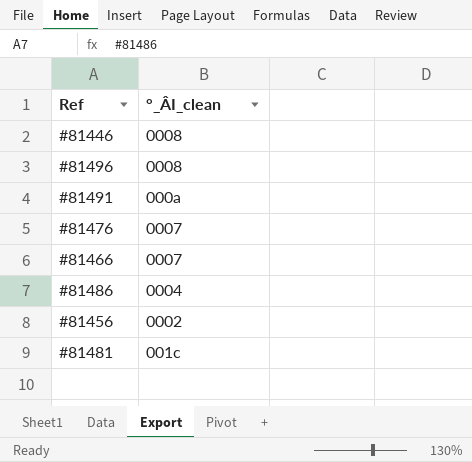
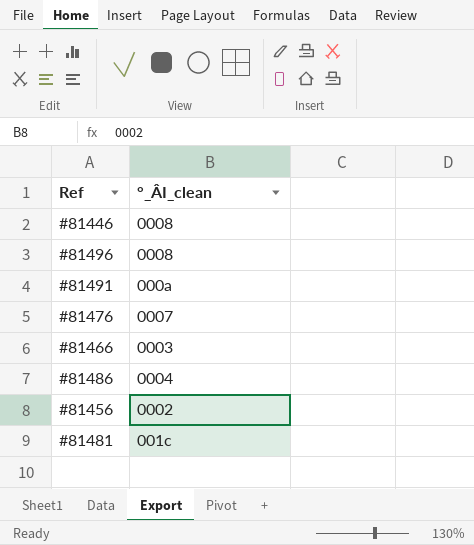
#81466 | °_ÂI_clean: 0007 -> 0003

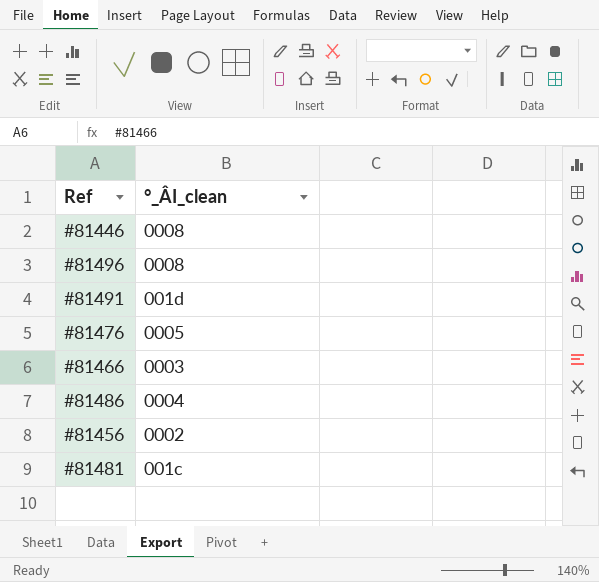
#81491 | °_ÂI_clean: 000a -> 001d
#81476 | °_ÂI_clean: 0007 -> 0005

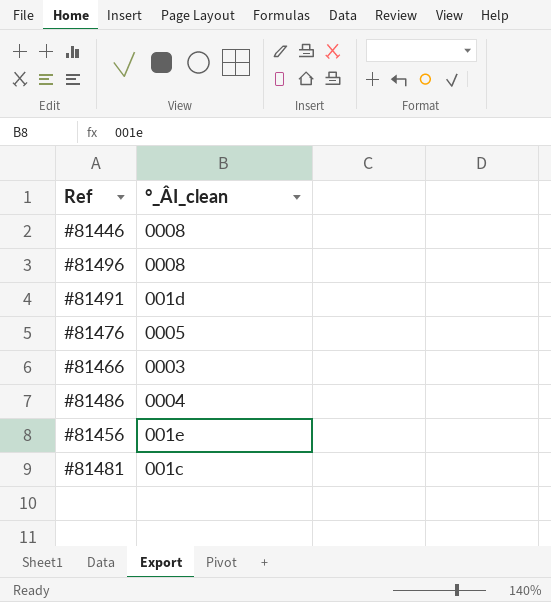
#81456 | °_ÂI_clean: 0002 -> 001e

